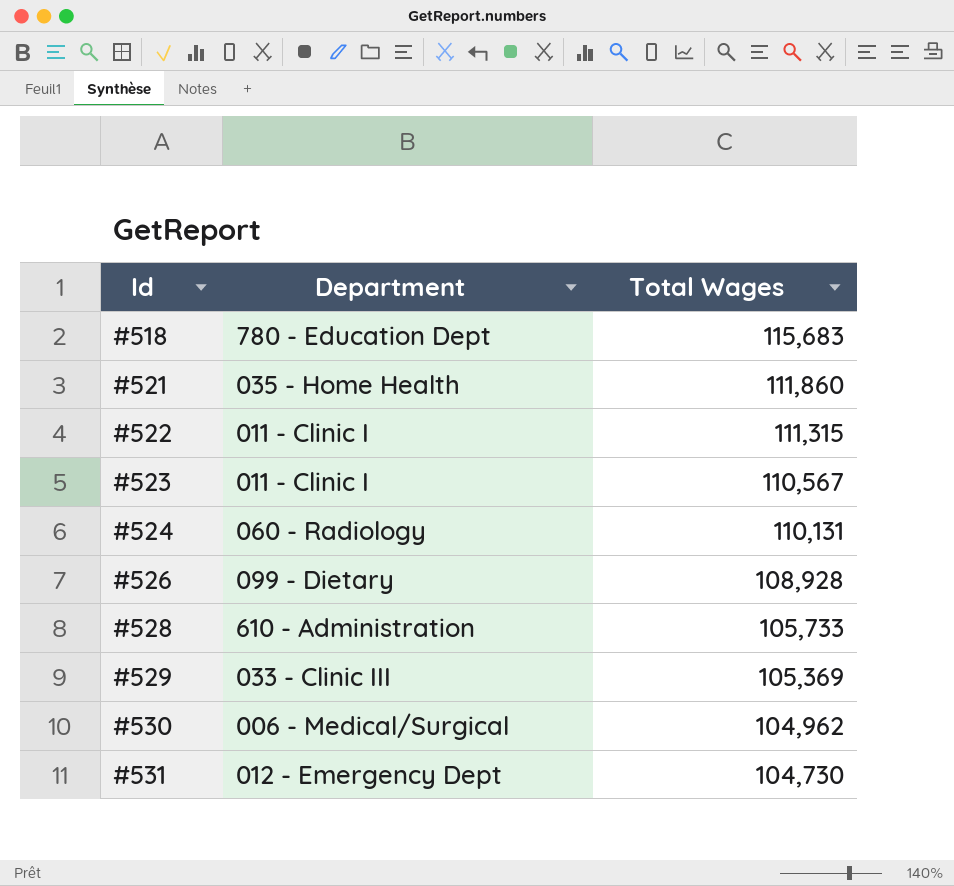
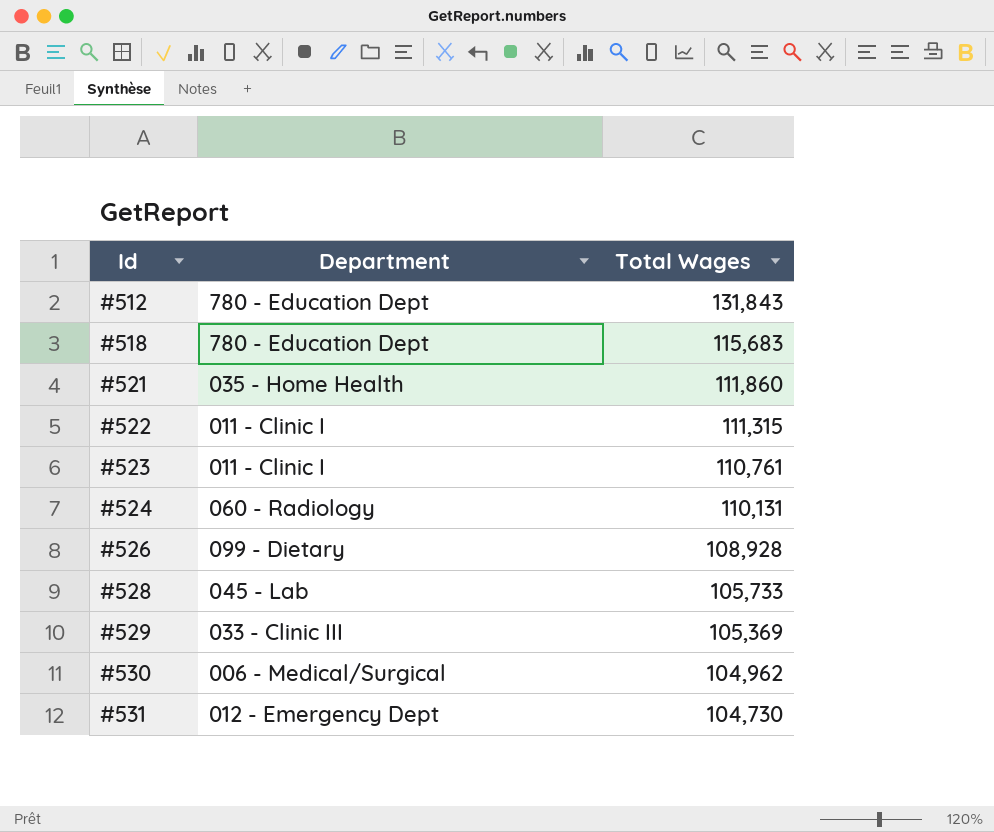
row #512: none -> 780 - Education Dept | 131,843
#523 | Total Wages: 110,567 -> 110,761
#528 | Department: 610 - Administration -> 045 - Lab

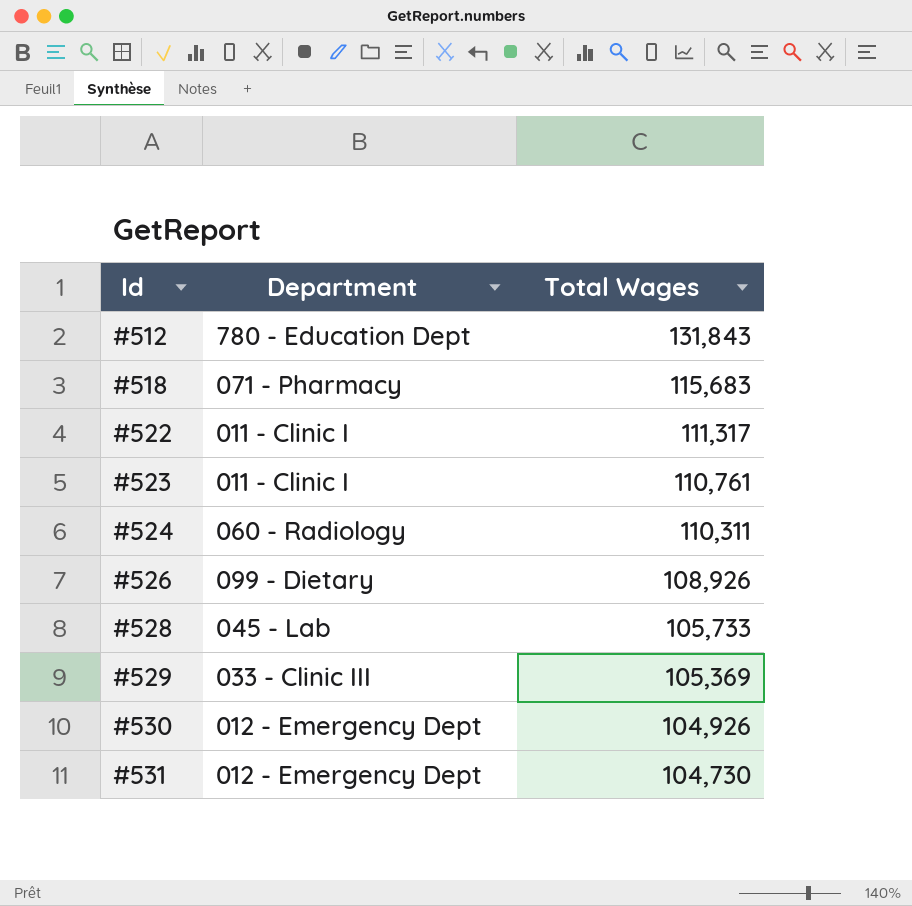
row #521: 035 - Home Health | 111,860 -> none
#518 | Department: 780 - Education Dept -> 071 - Pharmacy
#522 | Total Wages: 111,315 -> 111,317
#524 | Total Wages: 110,131 -> 110,311
#526 | Total Wages: 108,928 -> 108,926
#530 | Department: 006 - Medical/Surgical -> 012 - Emergency Dept
#530 | Total Wages: 104,962 -> 104,926

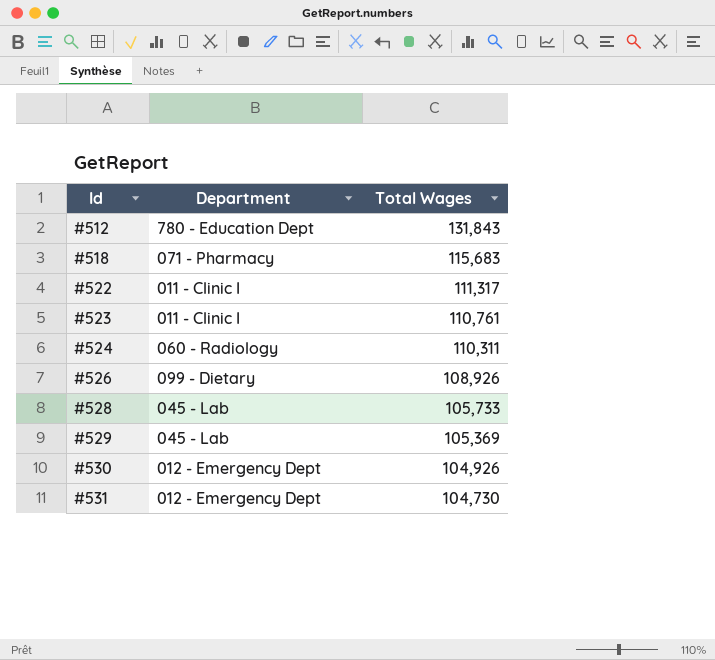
#529 | Department: 033 - Clinic III -> 045 - Lab

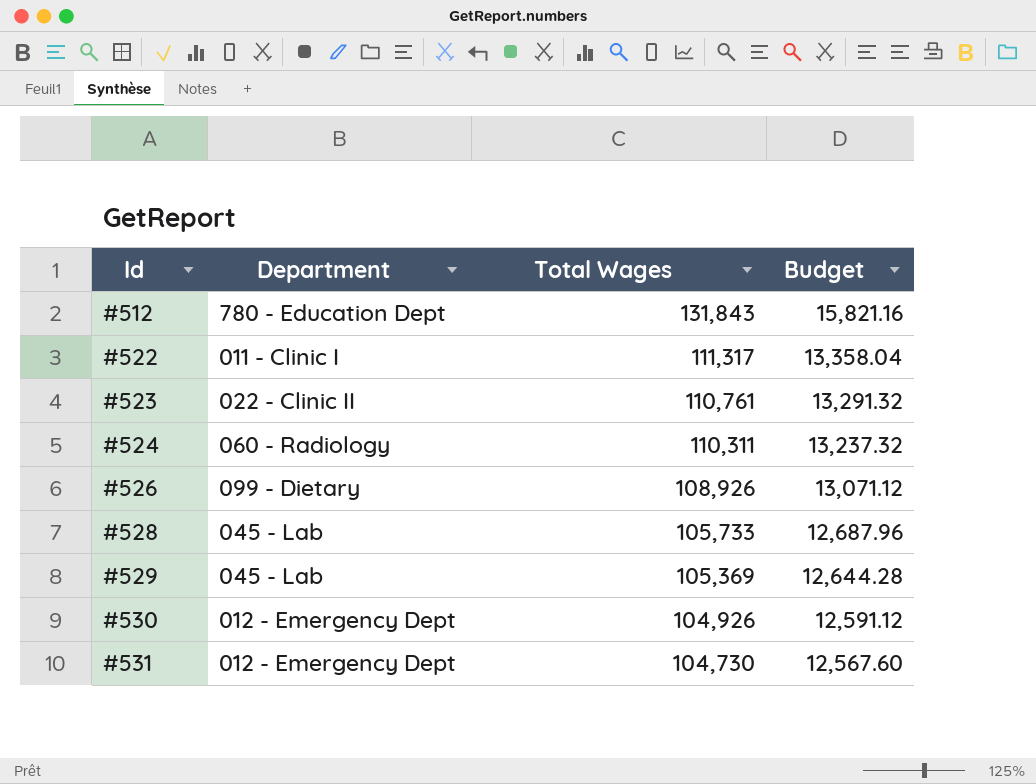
column Budget | formula: none -> [Total Wages] * 0.12
row #518: 071 - Pharmacy | 115,683 -> none
#523 | Department: 011 - Clinic I -> 022 - Clinic II

